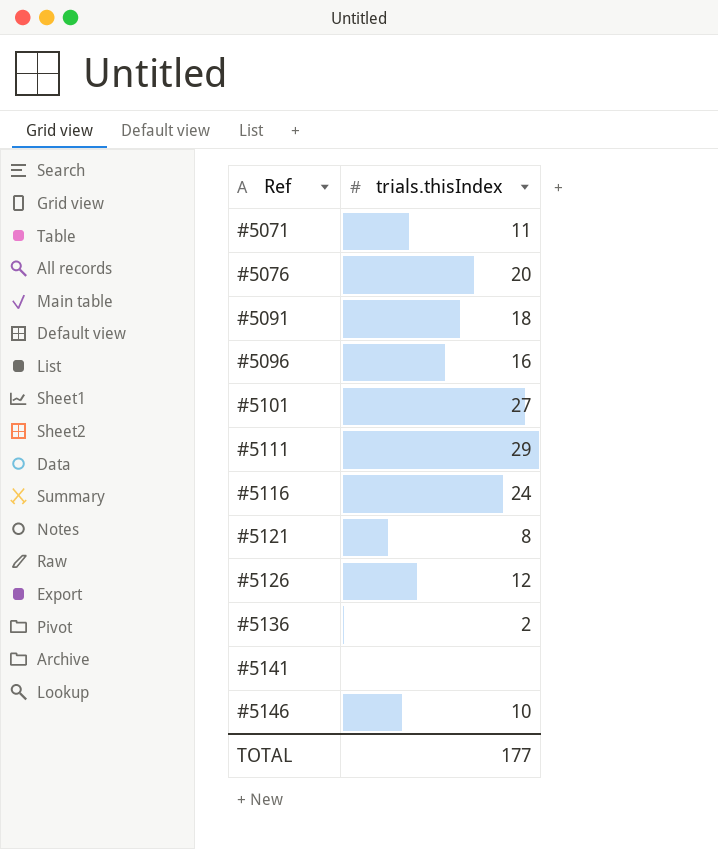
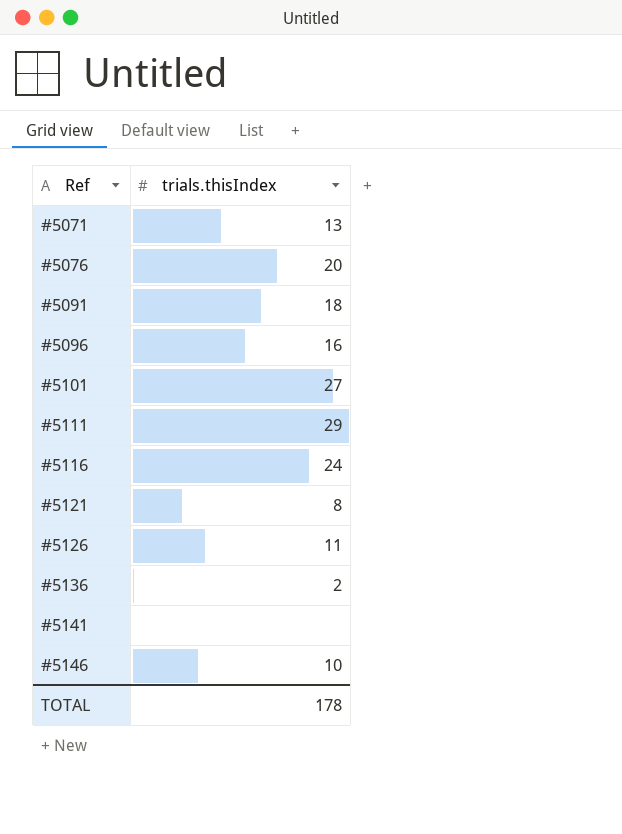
#5071 | trials.thisIndex: 11 -> 13
#5126 | trials.thisIndex: 12 -> 11
TOTAL | trials.thisIndex: 177 -> 178

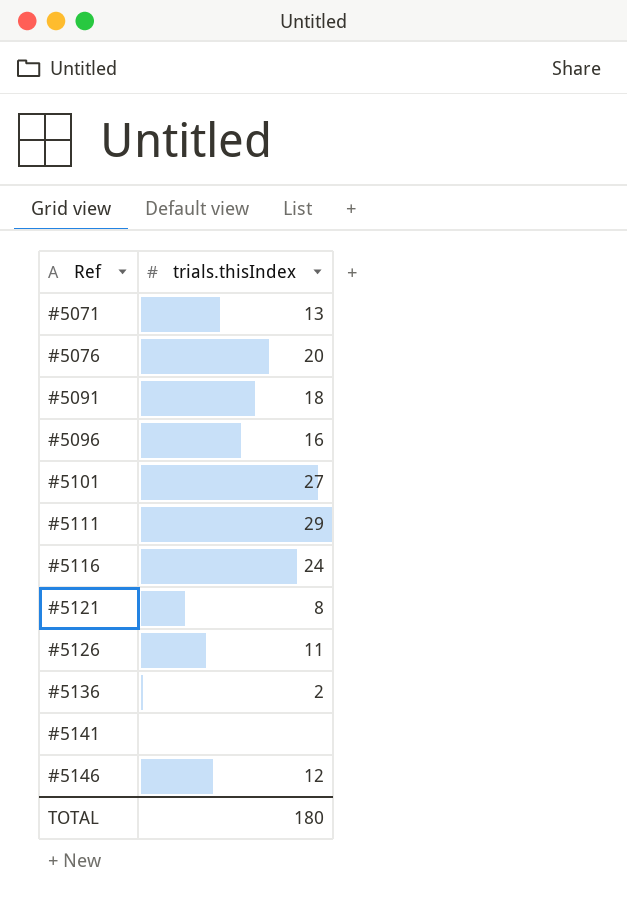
#5146 | trials.thisIndex: 10 -> 12
TOTAL | trials.thisIndex: 178 -> 180

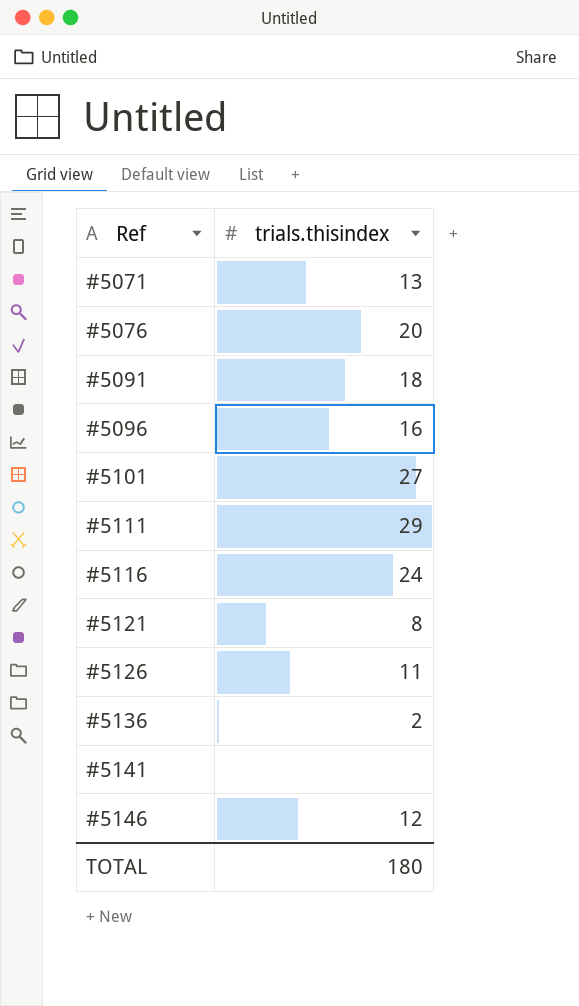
column name: trials.thisIndex -> trials.thisindex

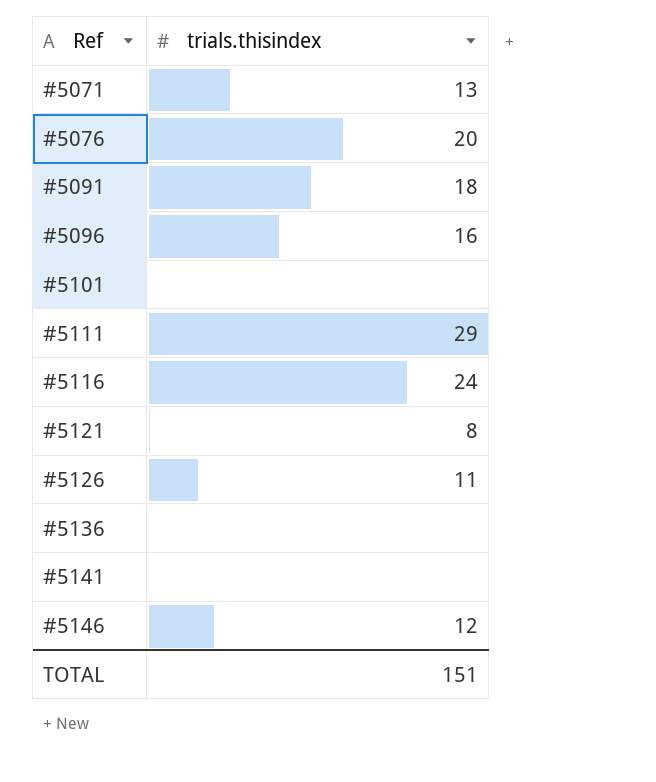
#5101 | trials.thisindex: 27 -> none
#5136 | trials.thisindex: 2 -> none
TOTAL | trials.thisindex: 180 -> 151

